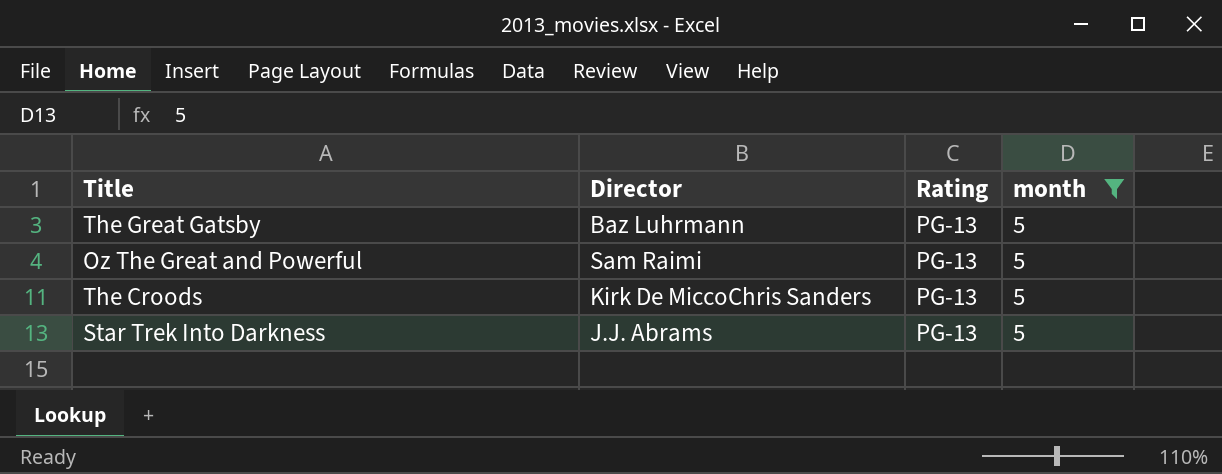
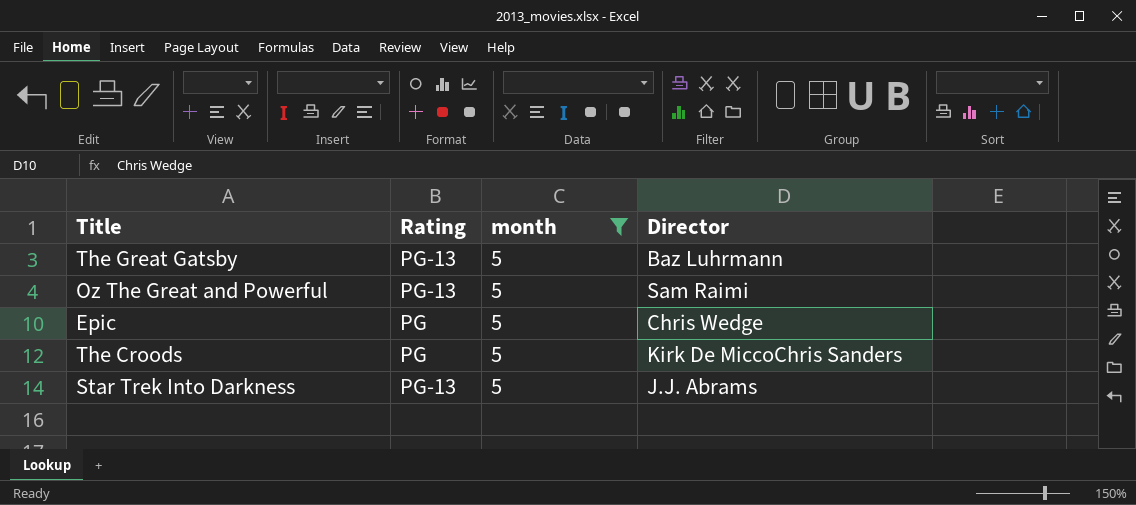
column Director | position: 2 -> 4
row Epic: none -> PG | 5 | Chris Wedge
The Croods | Rating: PG-13 -> PG

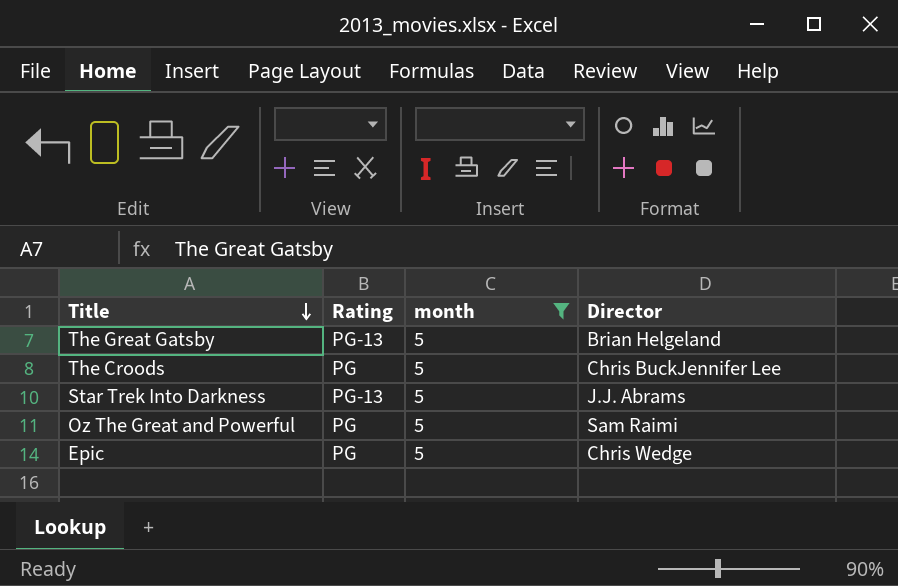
row order: none -> Title descending
The Great Gatsby | Director: Baz Luhrmann -> Brian Helgeland
The Croods | Director: Kirk De MiccoChris Sanders -> Chris BuckJennifer Lee
Oz The Great and Powerful | Rating: PG-13 -> PG

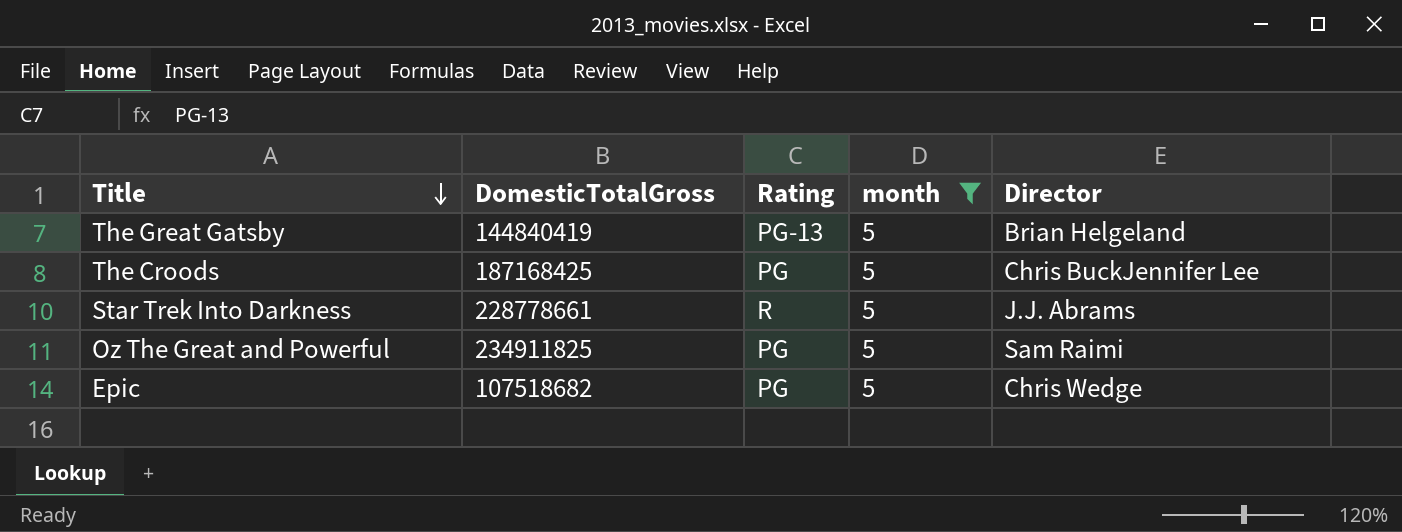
column DomesticTotalGross | position: none -> 2
Star Trek Into Darkness | Rating: PG-13 -> R

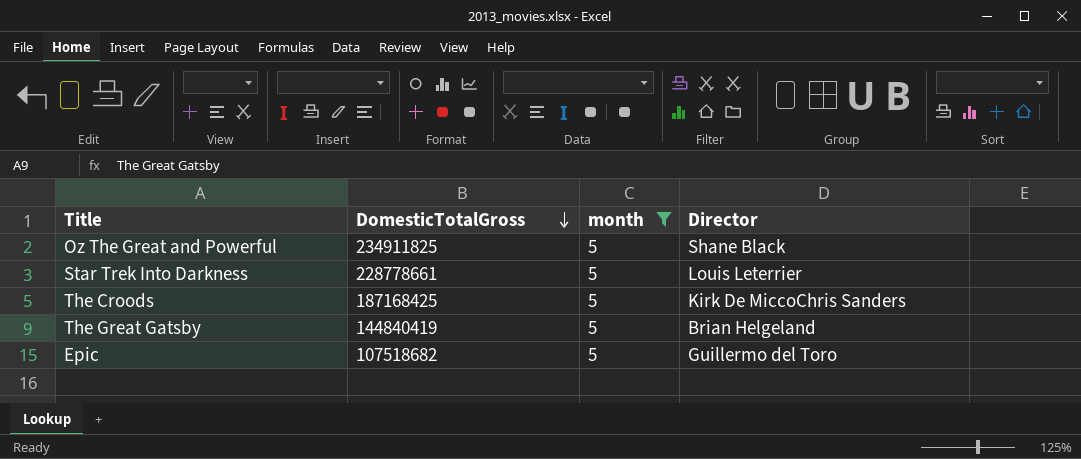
row order: Title descending -> DomesticTotalGross descending
column Rating | position: 3 -> none
Oz The Great and Powerful | Director: Sam Raimi -> Shane Black
Star Trek Into Darkness | Director: J.J. Abrams -> Louis Leterrier
The Croods | Director: Chris BuckJennifer Lee -> Kirk De MiccoChris Sanders
Epic | Director: Chris Wedge -> Guillermo del Toro

